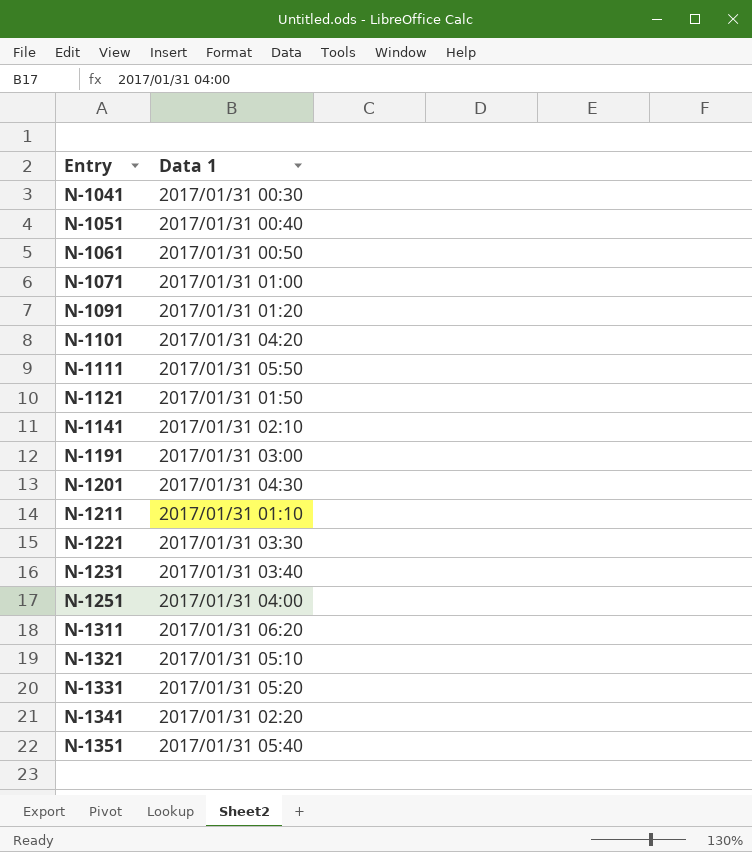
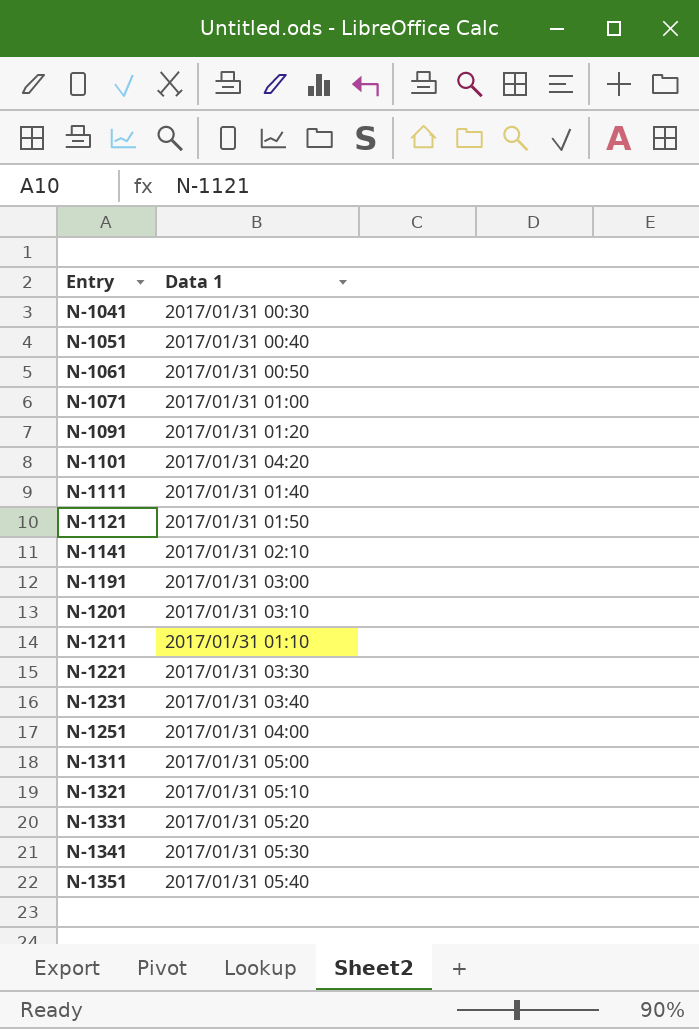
N-1111 | Data 1: 2017/01/31 05:50 -> 2017/01/31 01:40
N-1201 | Data 1: 2017/01/31 04:30 -> 2017/01/31 03:10
N-1311 | Data 1: 2017/01/31 06:20 -> 2017/01/31 05:00
N-1341 | Data 1: 2017/01/31 02:20 -> 2017/01/31 05:30

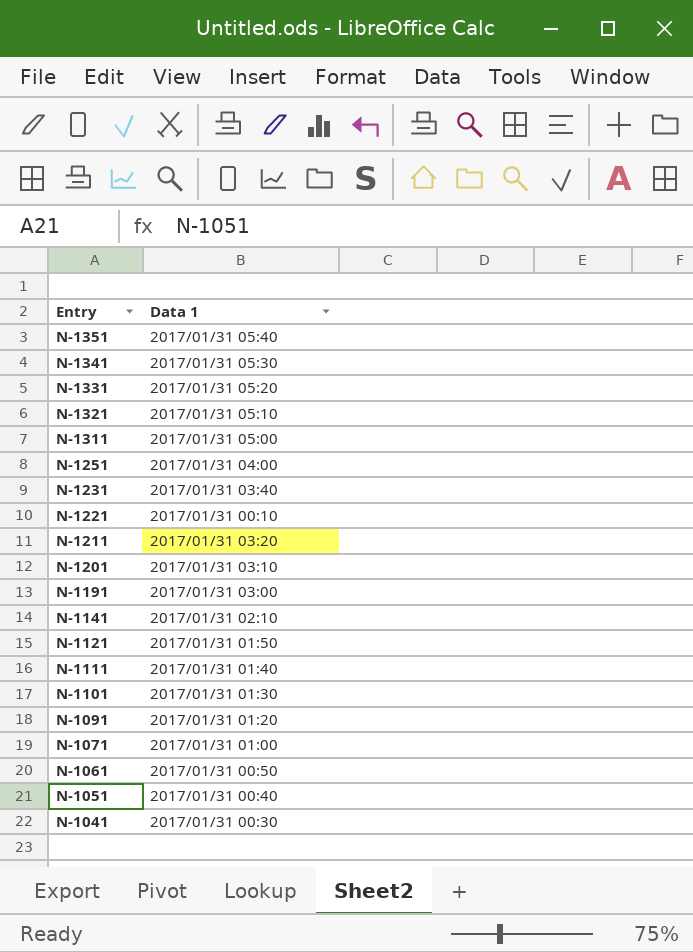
row order: Entry ascending -> Entry descending
N-1221 | Data 1: 2017/01/31 03:30 -> 2017/01/31 00:10
N-1211 | Data 1: 2017/01/31 01:10 -> 2017/01/31 03:20
N-1101 | Data 1: 2017/01/31 04:20 -> 2017/01/31 01:30

